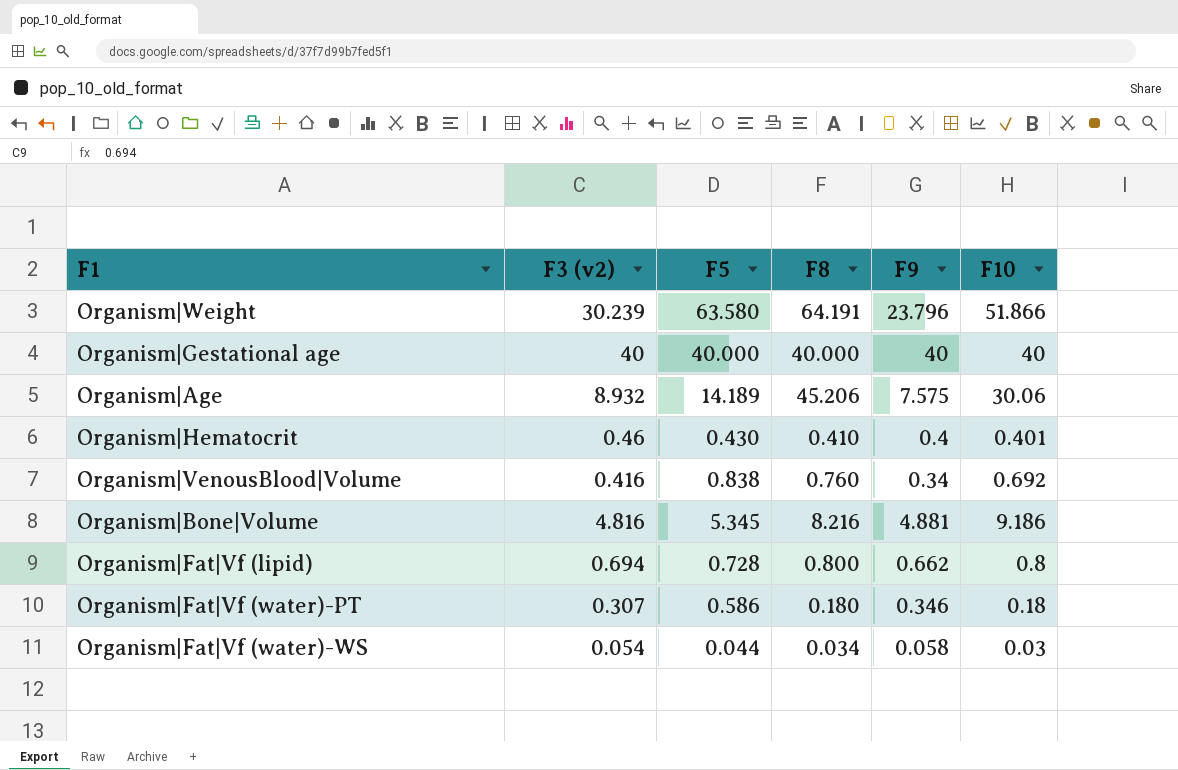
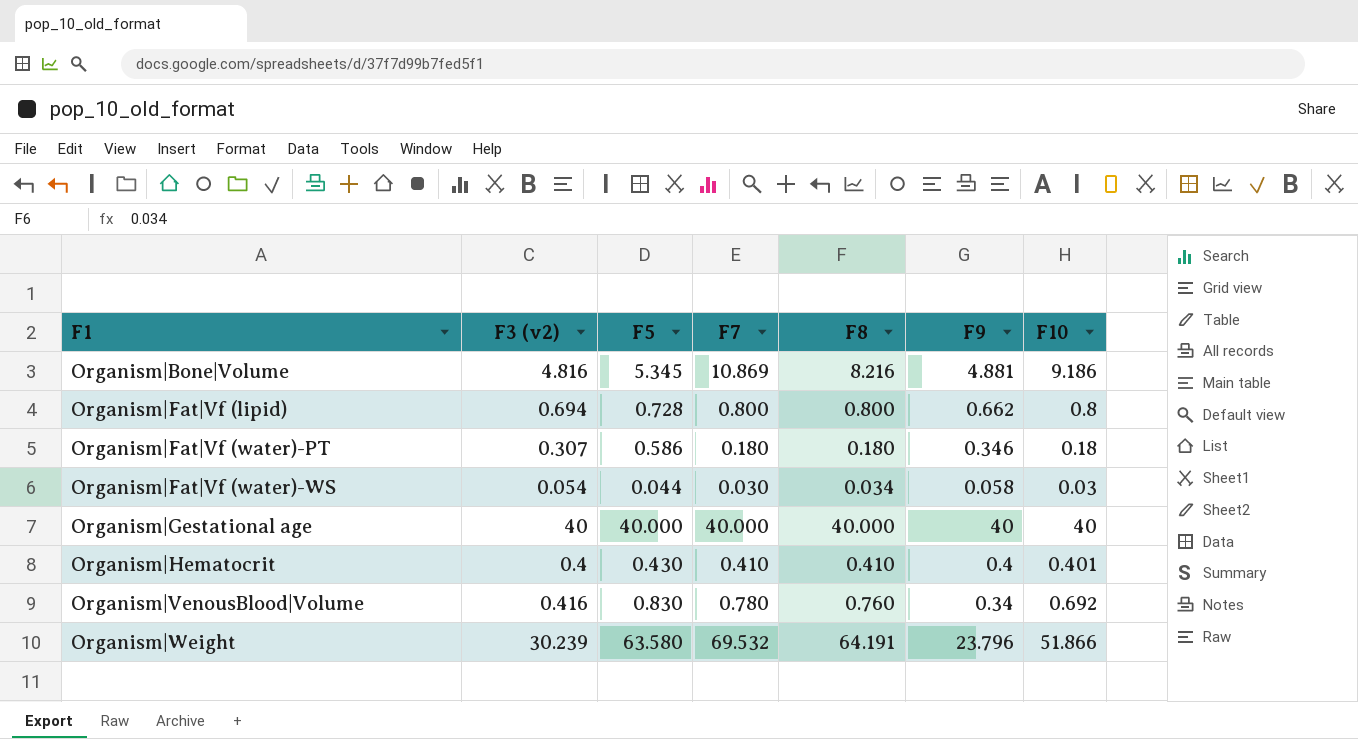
row order: none -> F1 ascending
column F7 | position: none -> 4
row Organism|Age: 8.932 | 14.189 | 45.206 | 7.575 | 30.06 -> none
Organism|Hematocrit | F3 (v2): 0.46 -> 0.4
Organism|VenousBlood|Volume | F5: 0.838 -> 0.830

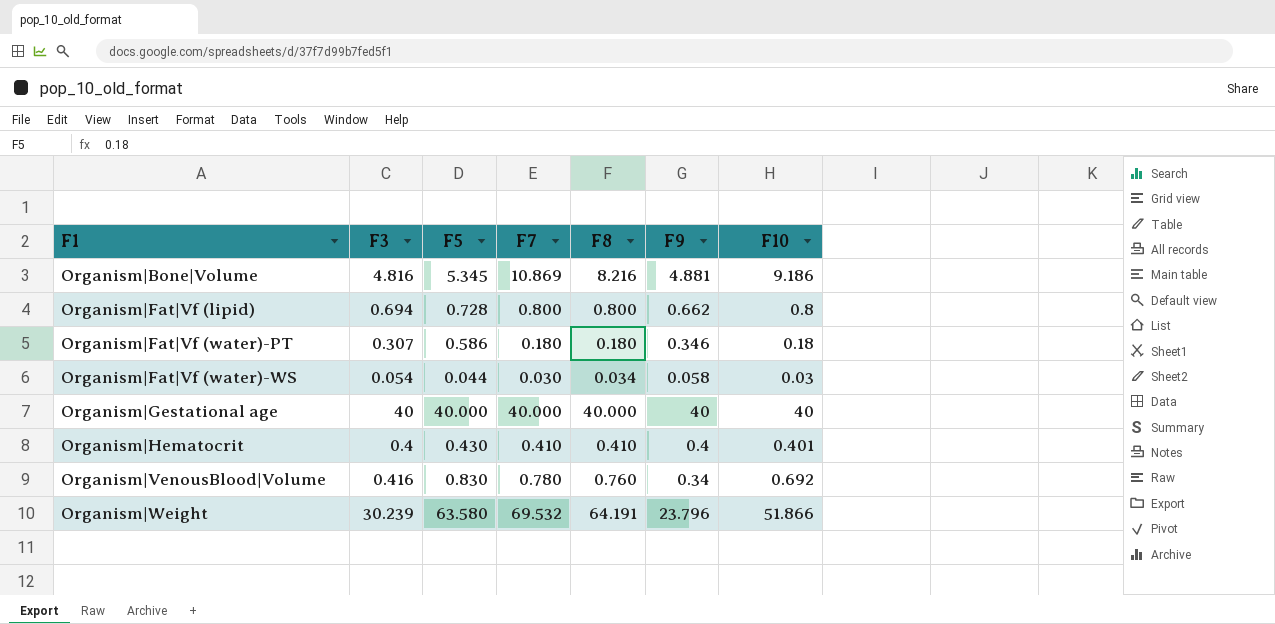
column name: F3 (v2) -> F3

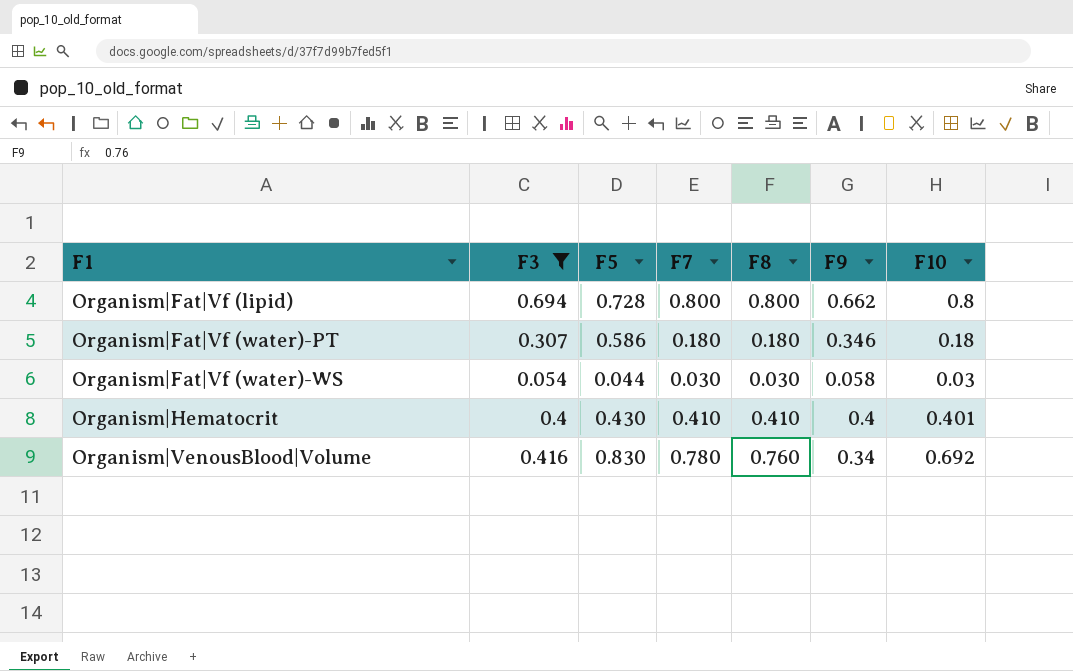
filter: none -> F3 <= 0.694
Organism|Fat|Vf (water)-WS | F8: 0.034 -> 0.030

